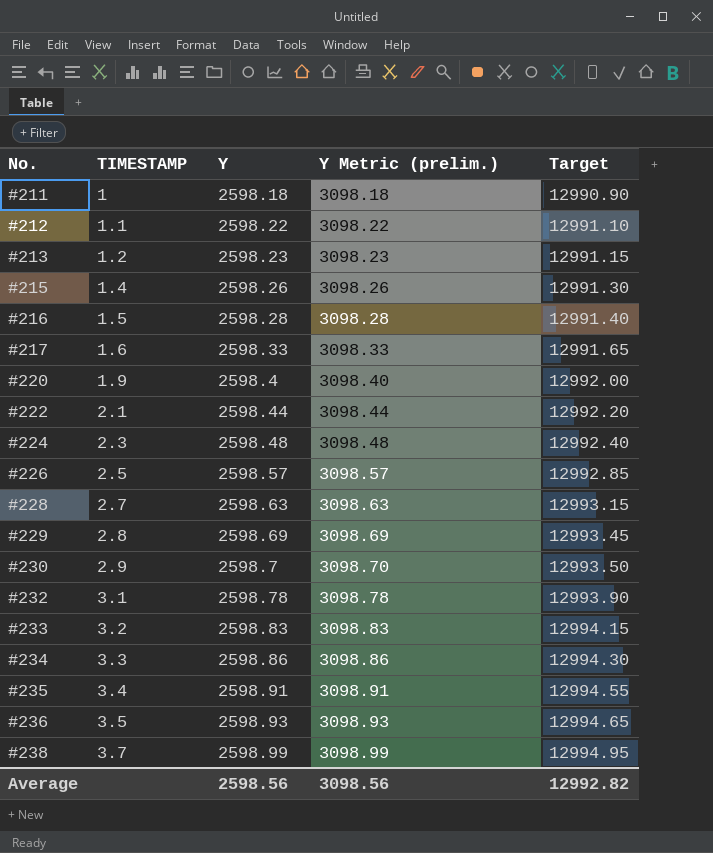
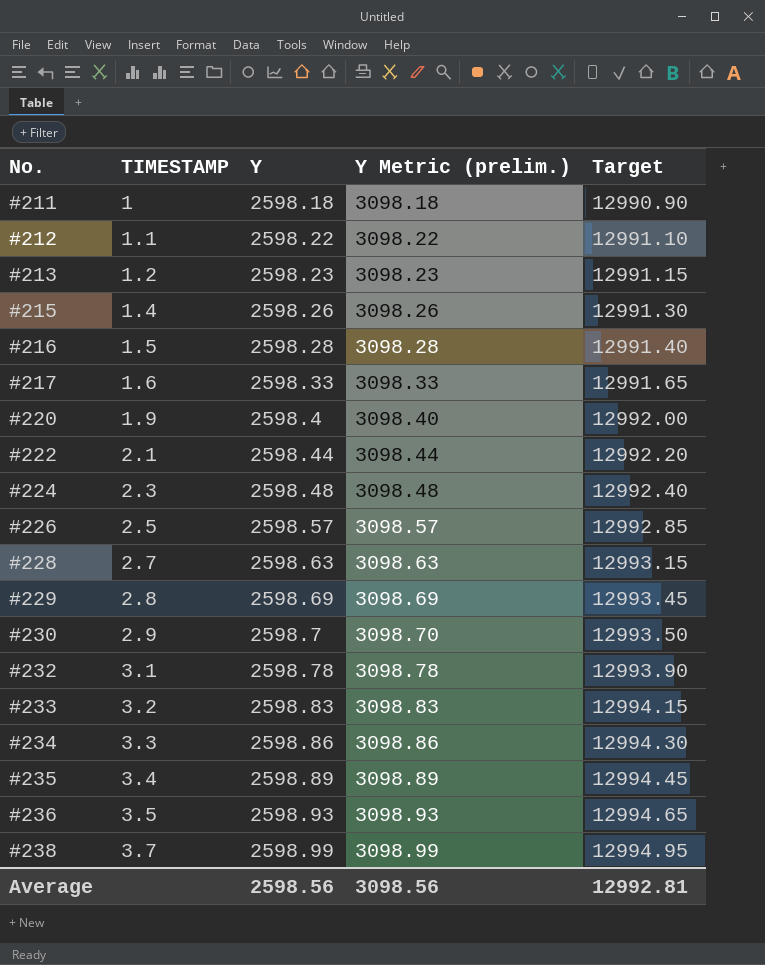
#235 | Y: 2598.91 -> 2598.89
#235 | Y Metric (prelim.): 3098.91 -> 3098.89
#235 | Target: 12994.55 -> 12994.45
Average | Target: 12992.82 -> 12992.81

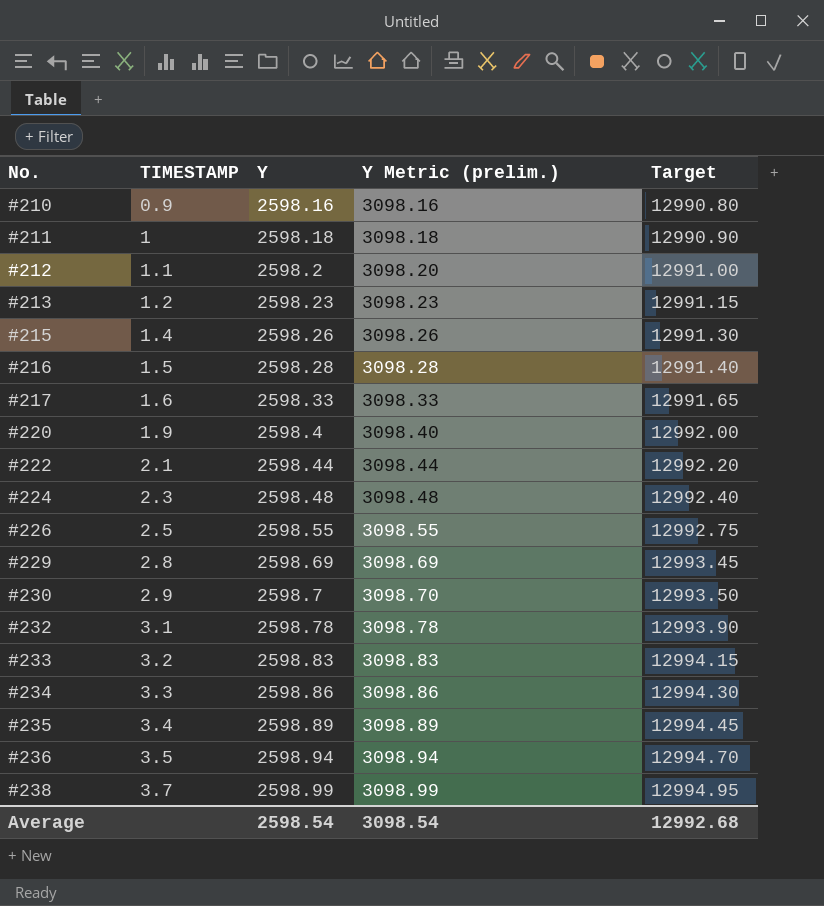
row #228: 2.7 | 2598.63 | 3098.63 | 12993.15 -> none
row #210: none -> 0.9 | 2598.16 | 3098.16 | 12990.80
#212 | Y: 2598.22 -> 2598.2
#212 | Y Metric (prelim.): 3098.22 -> 3098.20
#212 | Target: 12991.10 -> 12991.00
#226 | Y: 2598.57 -> 2598.55
#226 | Y Metric (prelim.): 3098.57 -> 3098.55
#226 | Target: 12992.85 -> 12992.75
#236 | Y: 2598.93 -> 2598.94
#236 | Y Metric (prelim.): 3098.93 -> 3098.94
#236 | Target: 12994.65 -> 12994.70
Average | Y: 2598.56 -> 2598.54
Average | Y Metric (prelim.): 3098.56 -> 3098.54
Average | Target: 12992.81 -> 12992.68

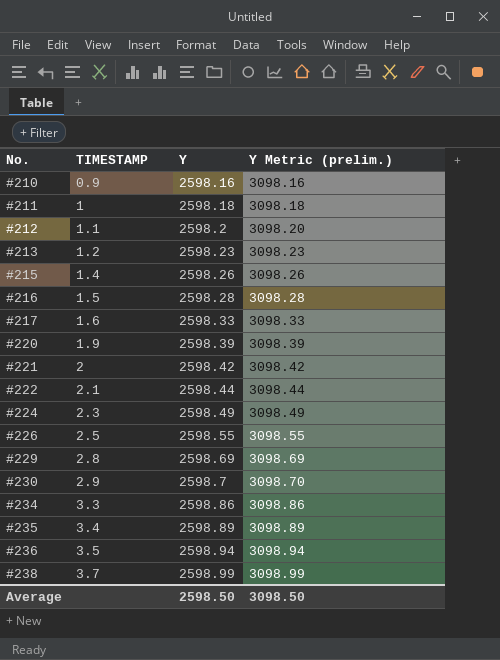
column Target | formula: [Y] * 5 -> none
row #232: 3.1 | 2598.78 | 3098.78 | 12993.90 -> none
row #233: 3.2 | 2598.83 | 3098.83 | 12994.15 -> none
#220 | Y: 2598.4 -> 2598.39
#220 | Y Metric (prelim.): 3098.40 -> 3098.39
row #221: none -> 2 | 2598.42 | 3098.42
#224 | Y: 2598.48 -> 2598.49
#224 | Y Metric (prelim.): 3098.48 -> 3098.49
Average | Y: 2598.54 -> 2598.50
Average | Y Metric (prelim.): 3098.54 -> 3098.50

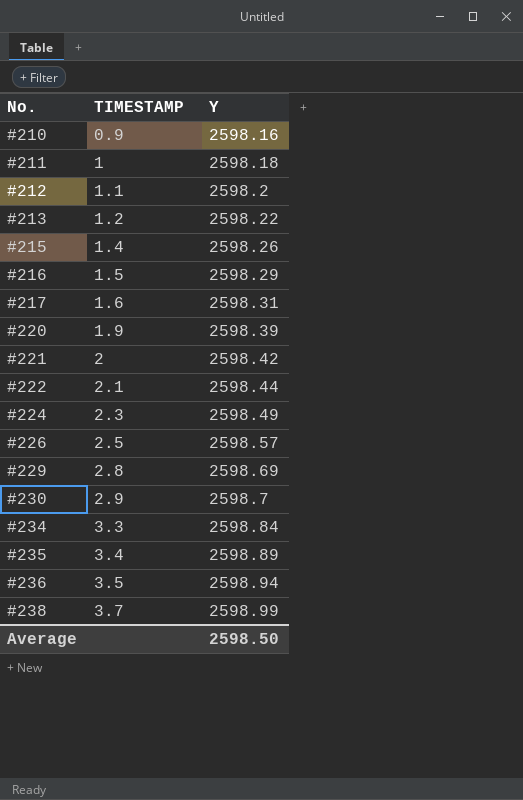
column Y Metric (prelim.) | formula: [Y] + 500 -> none
#213 | Y: 2598.23 -> 2598.22
#216 | Y: 2598.28 -> 2598.29
#217 | Y: 2598.33 -> 2598.31
#226 | Y: 2598.55 -> 2598.57
#234 | Y: 2598.86 -> 2598.84

